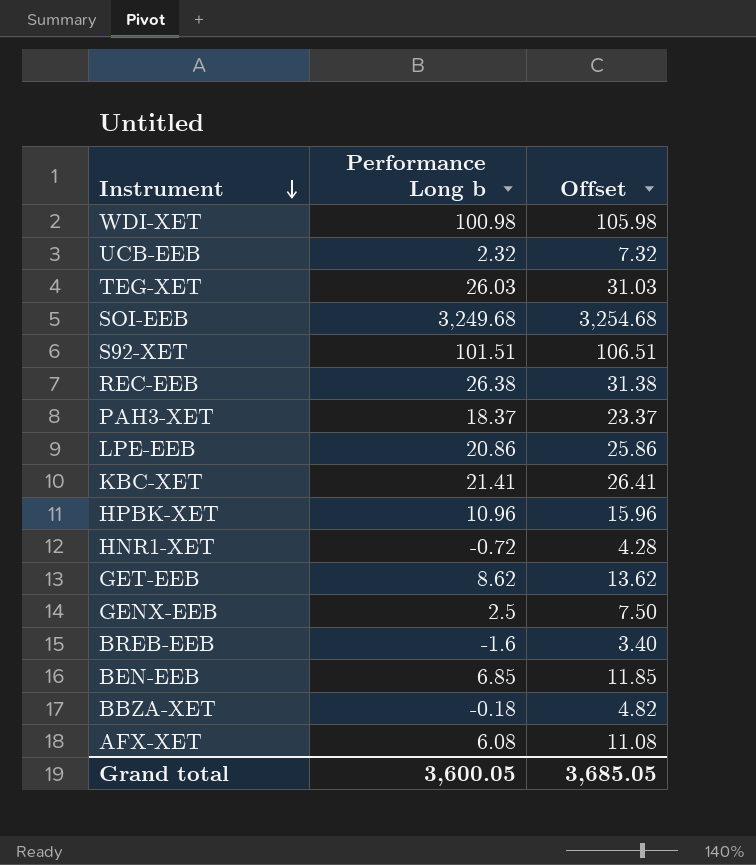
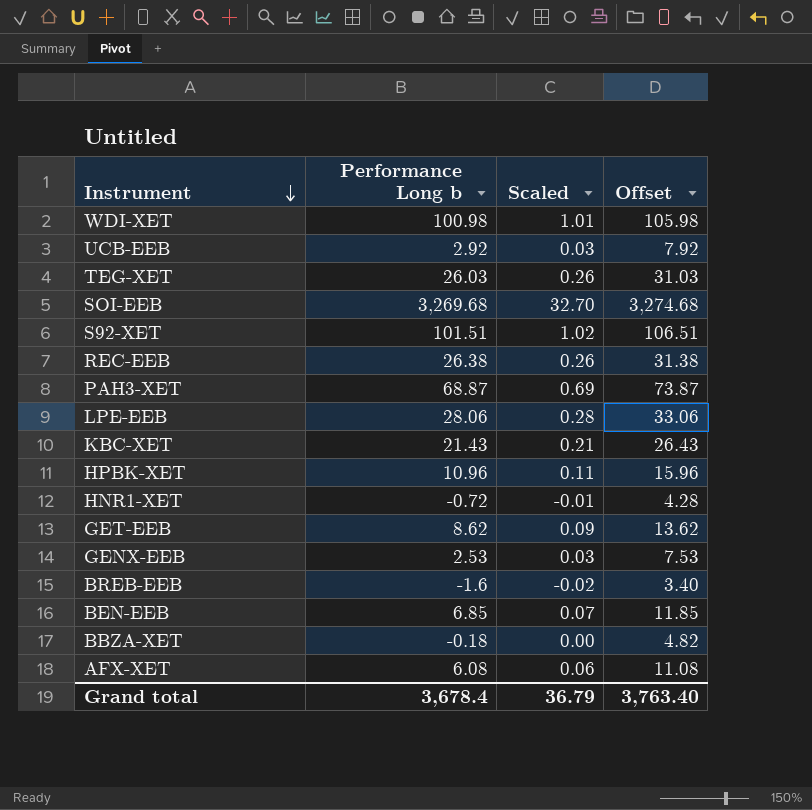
column Scaled | formula: none -> [Performance Long b] * 0.01
UCB-EEB | Performance Long b: 2.32 -> 2.92
UCB-EEB | Offset: 7.32 -> 7.92
SOI-EEB | Performance Long b: 3,249.68 -> 3,269.68
SOI-EEB | Offset: 3,254.68 -> 3,274.68
PAH3-XET | Performance Long b: 18.37 -> 68.87
PAH3-XET | Offset: 23.37 -> 73.87
LPE-EEB | Performance Long b: 20.86 -> 28.06
LPE-EEB | Offset: 25.86 -> 33.06
KBC-XET | Performance Long b: 21.41 -> 21.43
KBC-XET | Offset: 26.41 -> 26.43
GENX-EEB | Performance Long b: 2.5 -> 2.53
GENX-EEB | Offset: 7.50 -> 7.53
Grand total | Performance Long b: 3,600.05 -> 3,678.4
Grand total | Offset: 3,685.05 -> 3,763.40

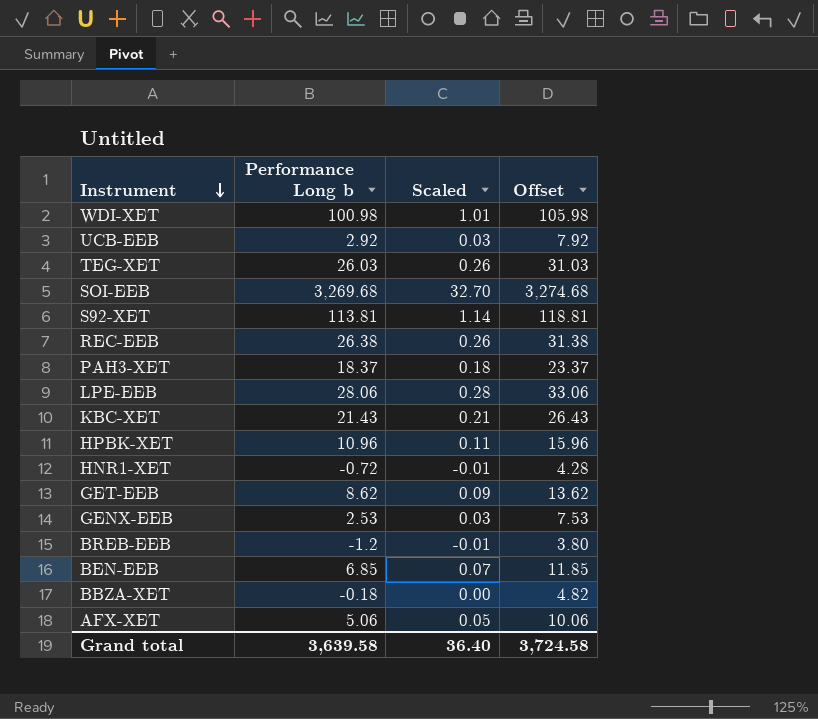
S92-XET | Performance Long b: 101.51 -> 113.81
S92-XET | Scaled: 1.02 -> 1.14
S92-XET | Offset: 106.51 -> 118.81
PAH3-XET | Performance Long b: 68.87 -> 18.37
PAH3-XET | Scaled: 0.69 -> 0.18
PAH3-XET | Offset: 73.87 -> 23.37
BREB-EEB | Performance Long b: -1.6 -> -1.2
BREB-EEB | Scaled: -0.02 -> -0.01
BREB-EEB | Offset: 3.40 -> 3.80
AFX-XET | Performance Long b: 6.08 -> 5.06
AFX-XET | Scaled: 0.06 -> 0.05
AFX-XET | Offset: 11.08 -> 10.06
Grand total | Performance Long b: 3,678.4 -> 3,639.58
Grand total | Scaled: 36.79 -> 36.40
Grand total | Offset: 3,763.40 -> 3,724.58

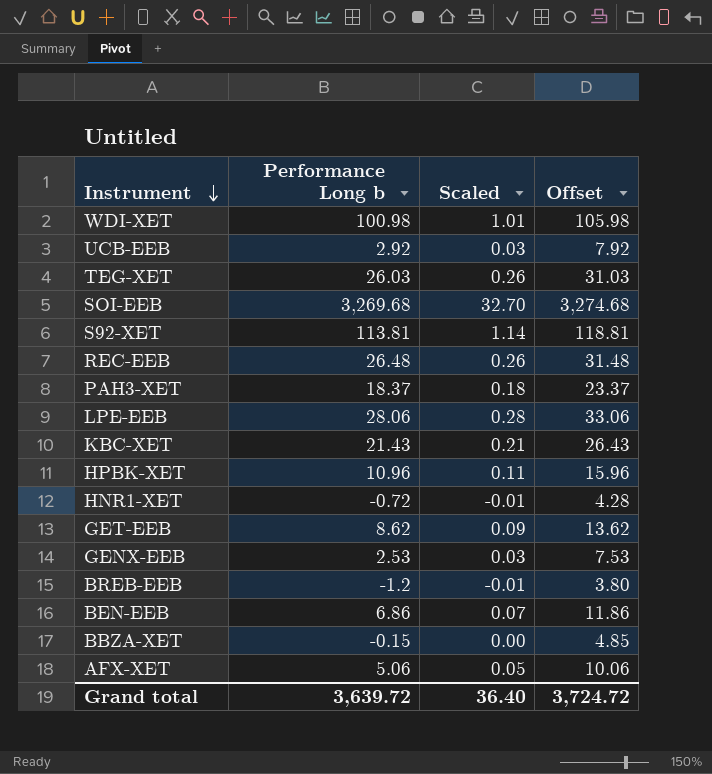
REC-EEB | Performance Long b: 26.38 -> 26.48
REC-EEB | Offset: 31.38 -> 31.48
BEN-EEB | Performance Long b: 6.85 -> 6.86
BEN-EEB | Offset: 11.85 -> 11.86
BBZA-XET | Performance Long b: -0.18 -> -0.15
BBZA-XET | Offset: 4.82 -> 4.85
Grand total | Performance Long b: 3,639.58 -> 3,639.72
Grand total | Offset: 3,724.58 -> 3,724.72

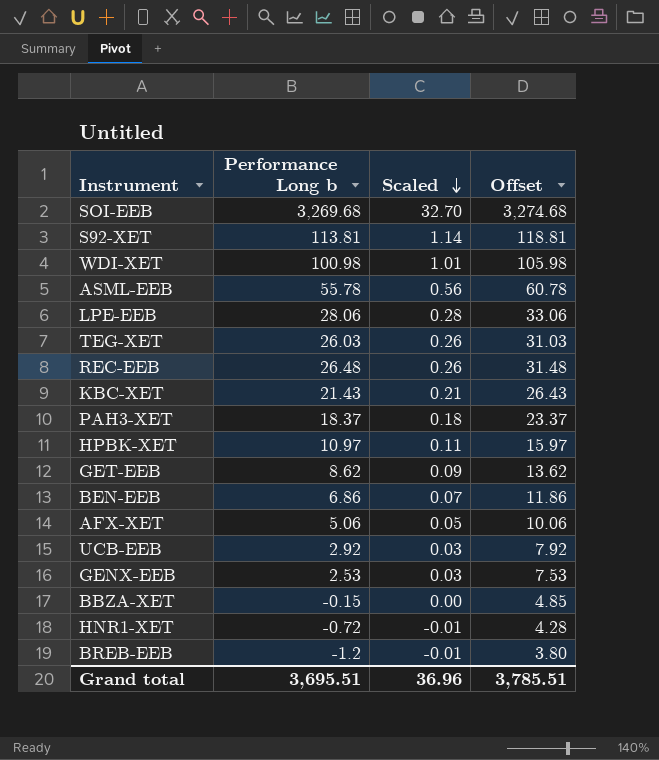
row order: Instrument descending -> Scaled descending
row ASML-EEB: none -> 55.78 | 0.56 | 60.78
HPBK-XET | Performance Long b: 10.96 -> 10.97
HPBK-XET | Offset: 15.96 -> 15.97
Grand total | Performance Long b: 3,639.72 -> 3,695.51
Grand total | Scaled: 36.40 -> 36.96
Grand total | Offset: 3,724.72 -> 3,785.51

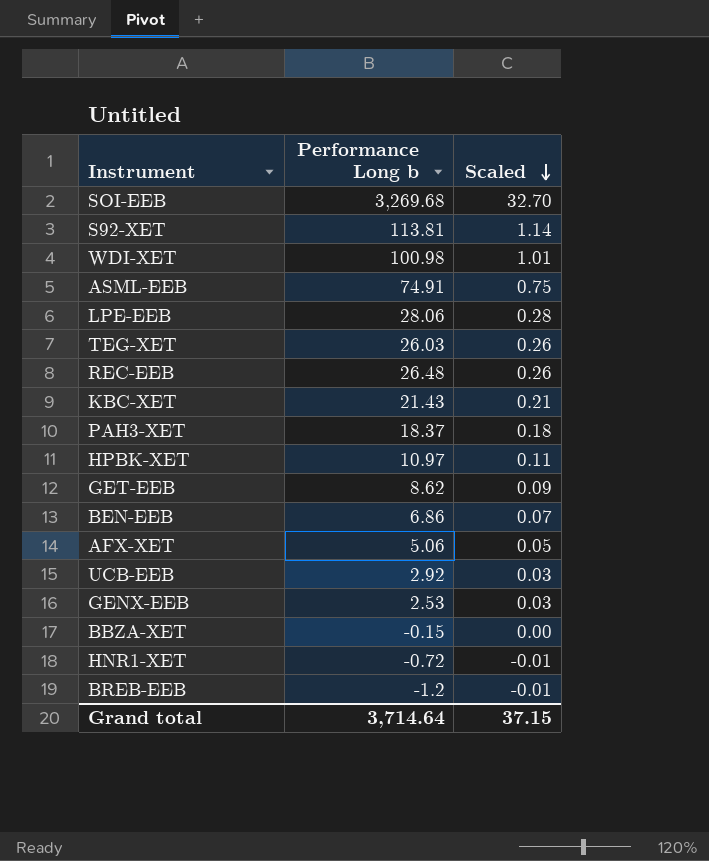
column Offset | formula: [Performance Long b] + 5 -> none
ASML-EEB | Performance Long b: 55.78 -> 74.91
ASML-EEB | Scaled: 0.56 -> 0.75
Grand total | Performance Long b: 3,695.51 -> 3,714.64
Grand total | Scaled: 36.96 -> 37.15

